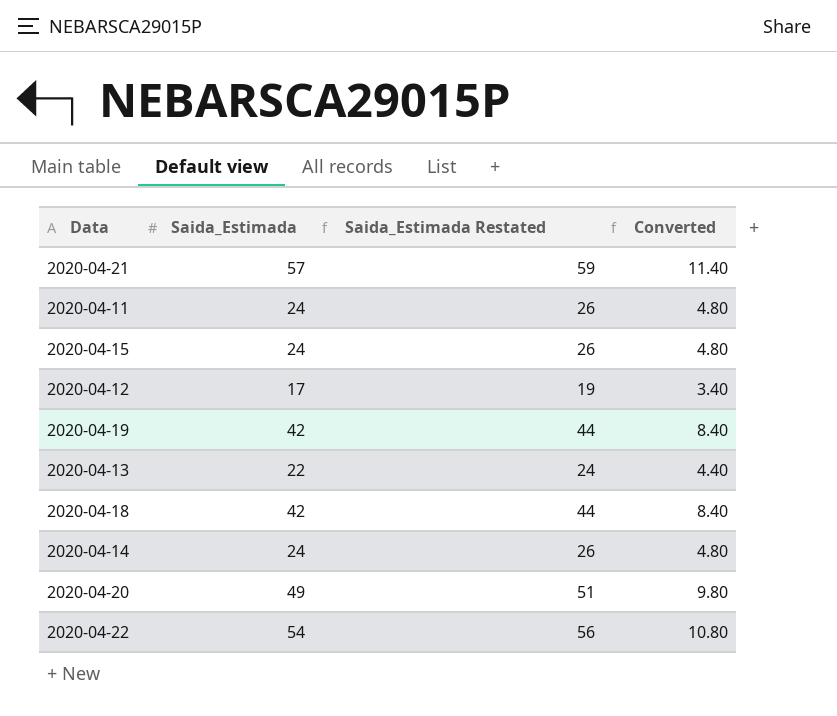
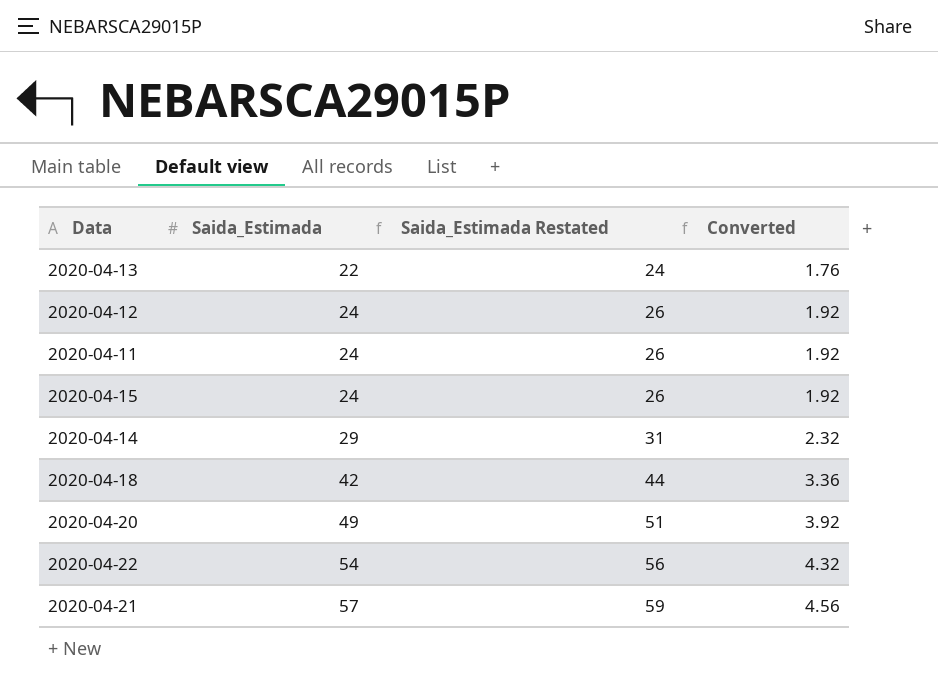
row order: none -> Saida_Estimada ascending
column Converted | formula: [Saida_Estimada] * 0.2 -> [Saida_Estimada] * 0.08
row 2020-04-19: 42 | 44 | 8.40 -> none
2020-04-12 | Saida_Estimada: 17 -> 24
2020-04-12 | Saida_Estimada Restated: 19 -> 26
2020-04-14 | Saida_Estimada: 24 -> 29
2020-04-14 | Saida_Estimada Restated: 26 -> 31

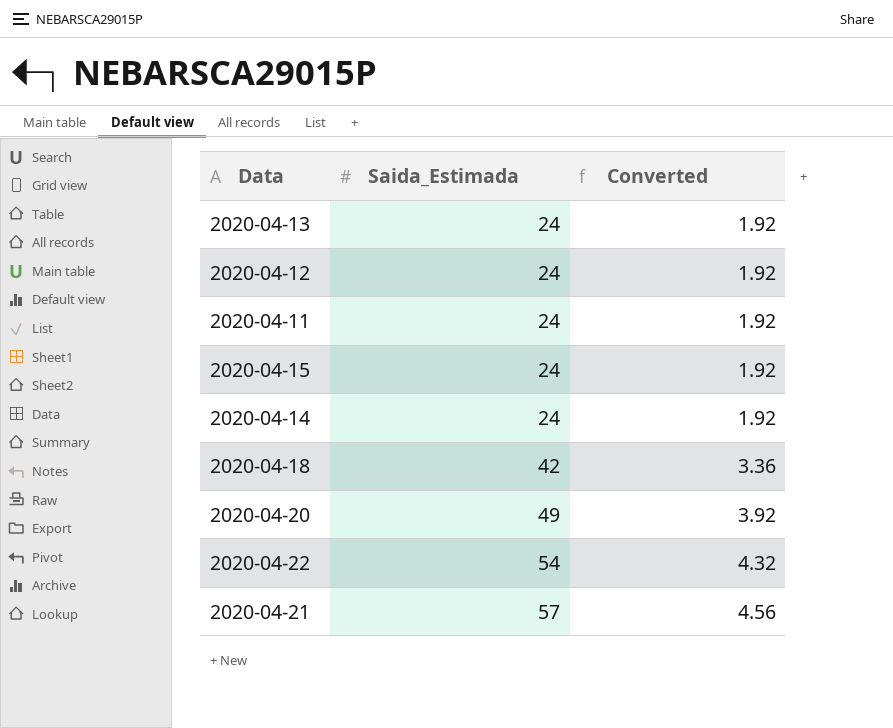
column Saida_Estimada Restated | formula: [Saida_Estimada] + 2 -> none
2020-04-13 | Saida_Estimada: 22 -> 24
2020-04-13 | Converted: 1.76 -> 1.92
2020-04-14 | Saida_Estimada: 29 -> 24
2020-04-14 | Converted: 2.32 -> 1.92

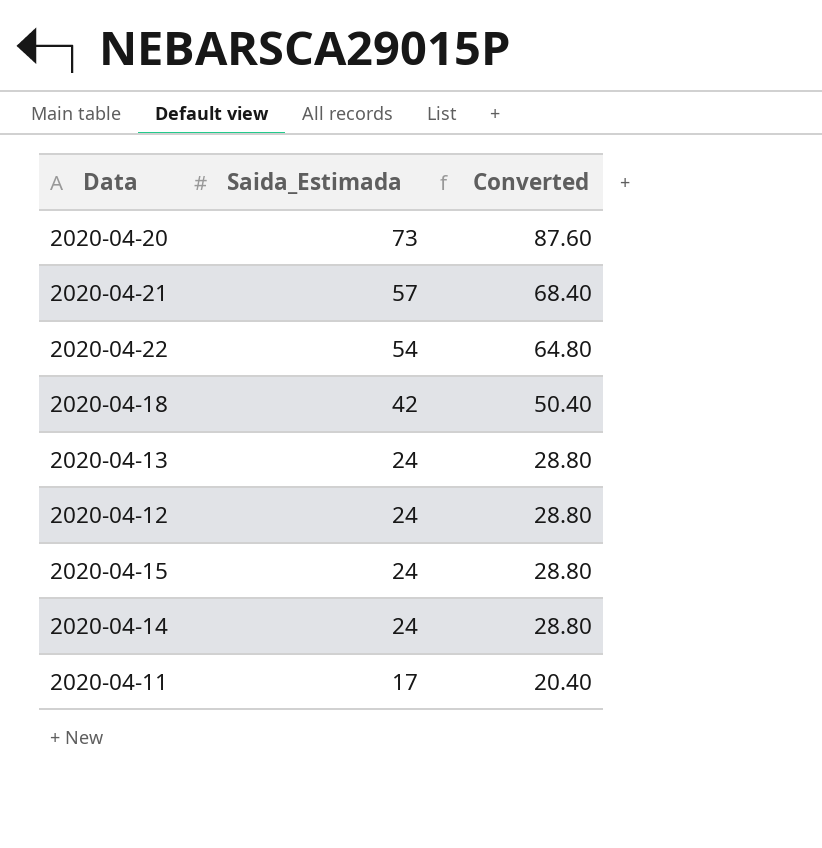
row order: Saida_Estimada ascending -> Saida_Estimada descending
column Converted | formula: [Saida_Estimada] * 0.08 -> [Saida_Estimada] * 1.2
2020-04-20 | Saida_Estimada: 49 -> 73
2020-04-11 | Saida_Estimada: 24 -> 17

